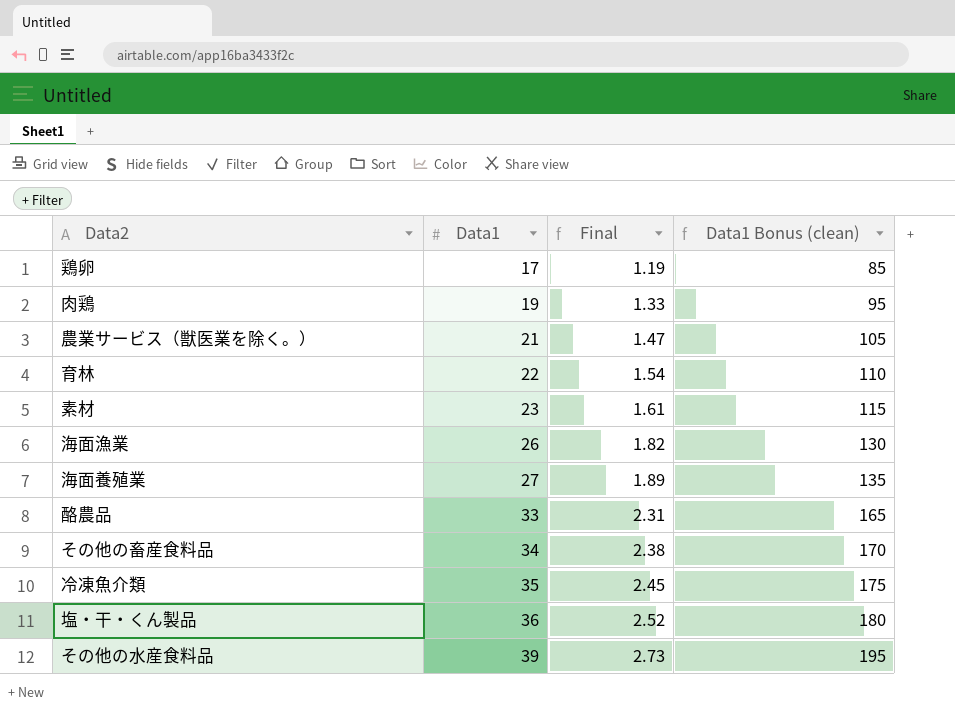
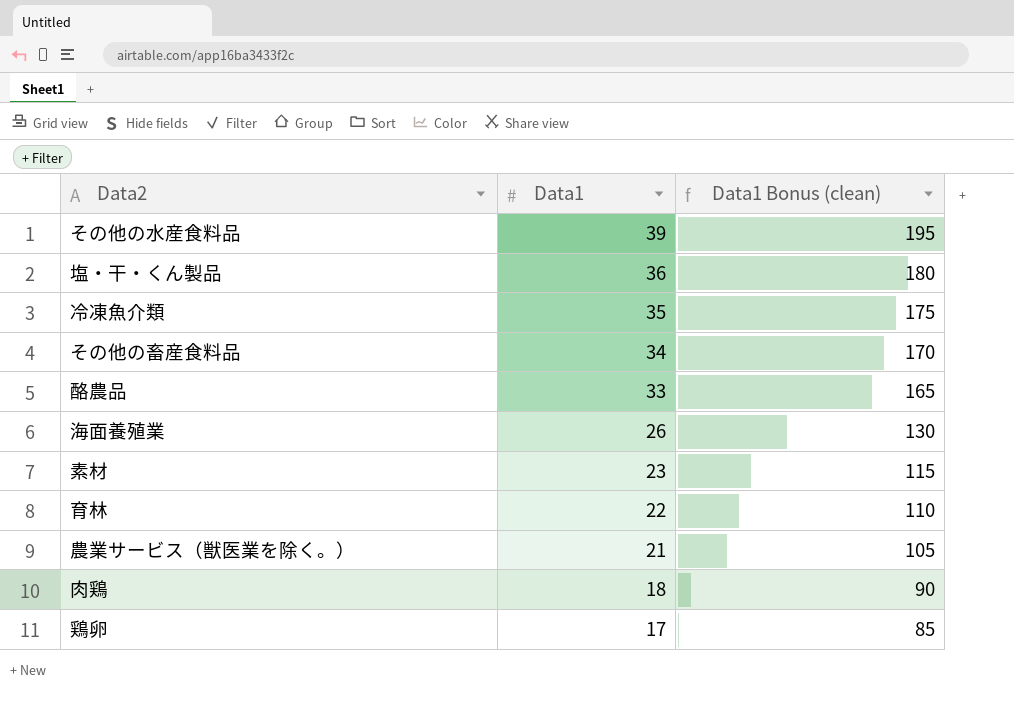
row order: Data1 ascending -> Data1 descending
column Final | formula: [Data1] * 0.07 -> none
row 海面漁業: 26 | 1.82 | 130 -> none
海面養殖業 | Data1: 27 -> 26
海面養殖業 | Data1 Bonus (clean): 135 -> 130
肉鶏 | Data1: 19 -> 18
肉鶏 | Data1 Bonus (clean): 95 -> 90

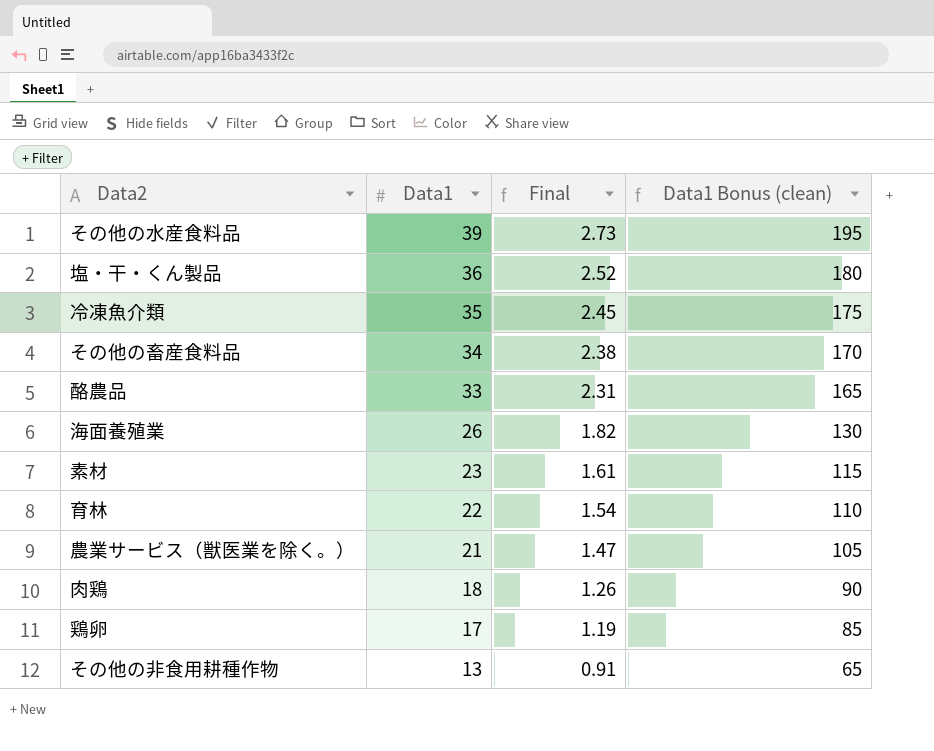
column Final | formula: none -> [Data1] * 0.07
row その他の非食用耕種作物: none -> 13 | 0.91 | 65

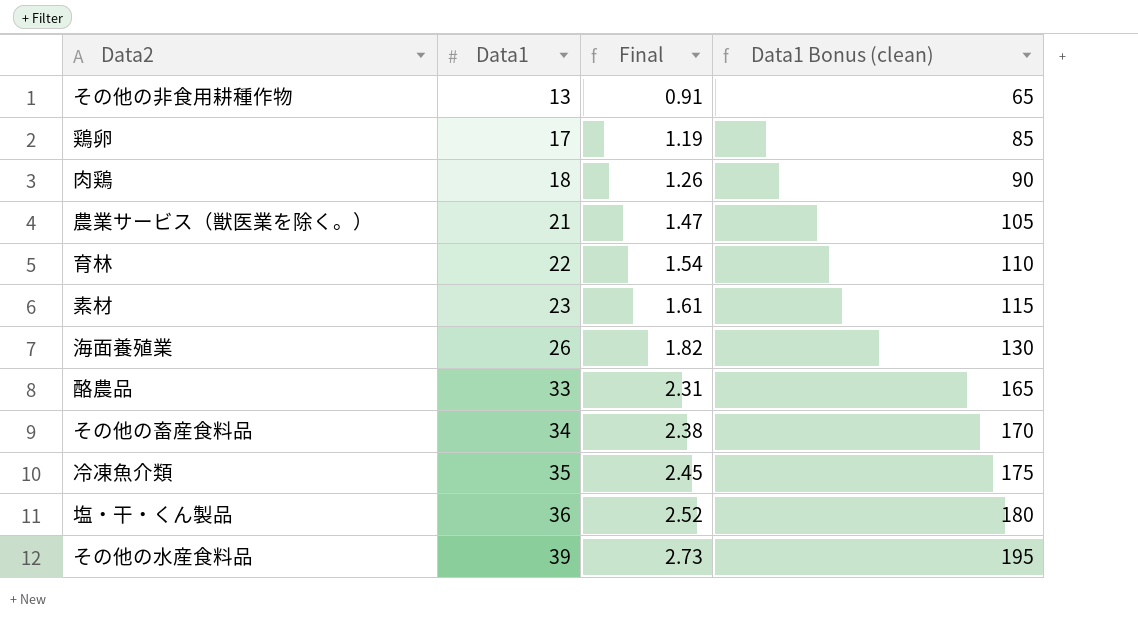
row order: Data1 descending -> Data1 ascending

